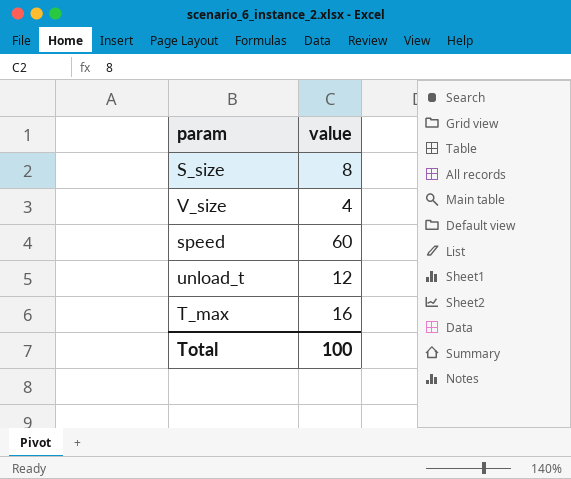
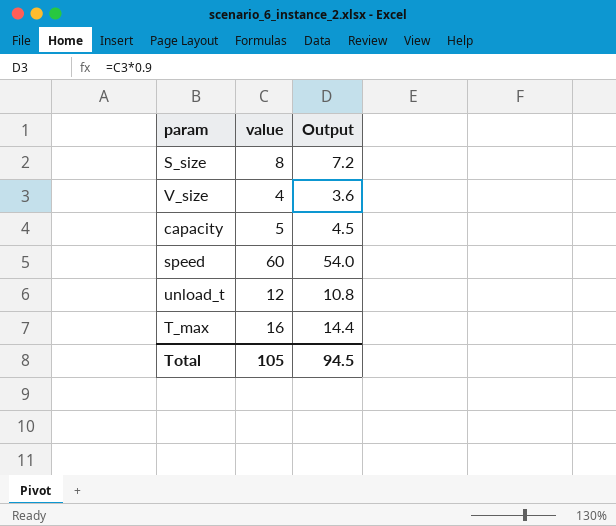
column Output | formula: none -> [value] * 0.9
row capacity: none -> 5 | 4.5
Total | value: 100 -> 105

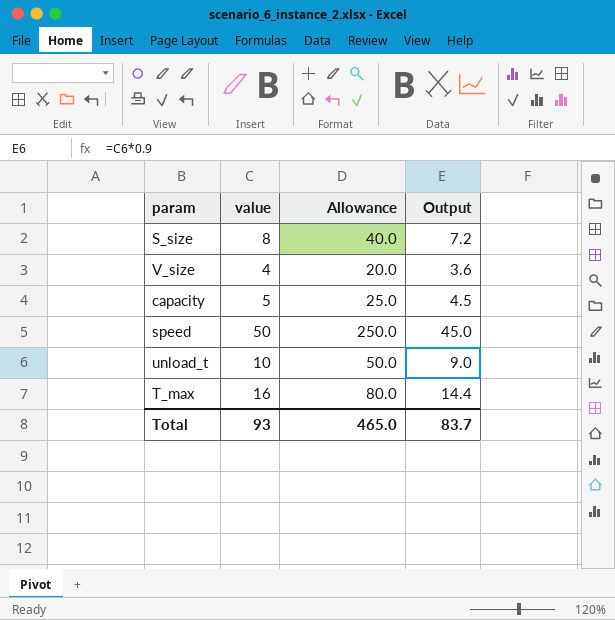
column Allowance | formula: none -> [value] * 5
speed | value: 60 -> 50
speed | Output: 54.0 -> 45.0
unload_t | value: 12 -> 10
unload_t | Output: 10.8 -> 9.0
Total | value: 105 -> 93
Total | Output: 94.5 -> 83.7

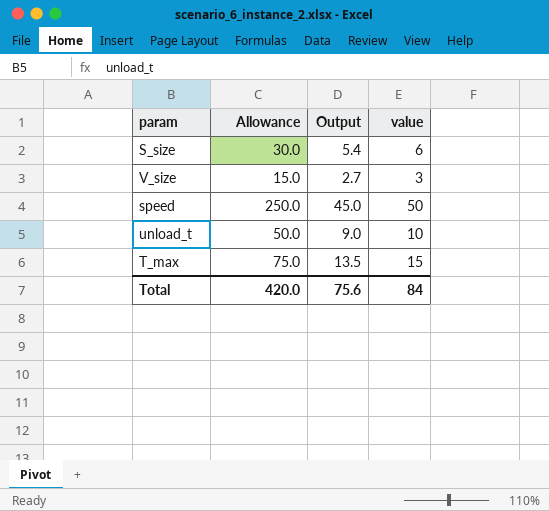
column value | position: 2 -> 4
row capacity: 5 | 25.0 | 4.5 -> none
S_size | Allowance: 40.0 -> 30.0
S_size | Output: 7.2 -> 5.4
S_size | value: 8 -> 6
V_size | Allowance: 20.0 -> 15.0
V_size | Output: 3.6 -> 2.7
V_size | value: 4 -> 3
T_max | Allowance: 80.0 -> 75.0
T_max | Output: 14.4 -> 13.5
T_max | value: 16 -> 15
Total | Allowance: 465.0 -> 420.0
Total | Output: 83.7 -> 75.6
Total | value: 93 -> 84

